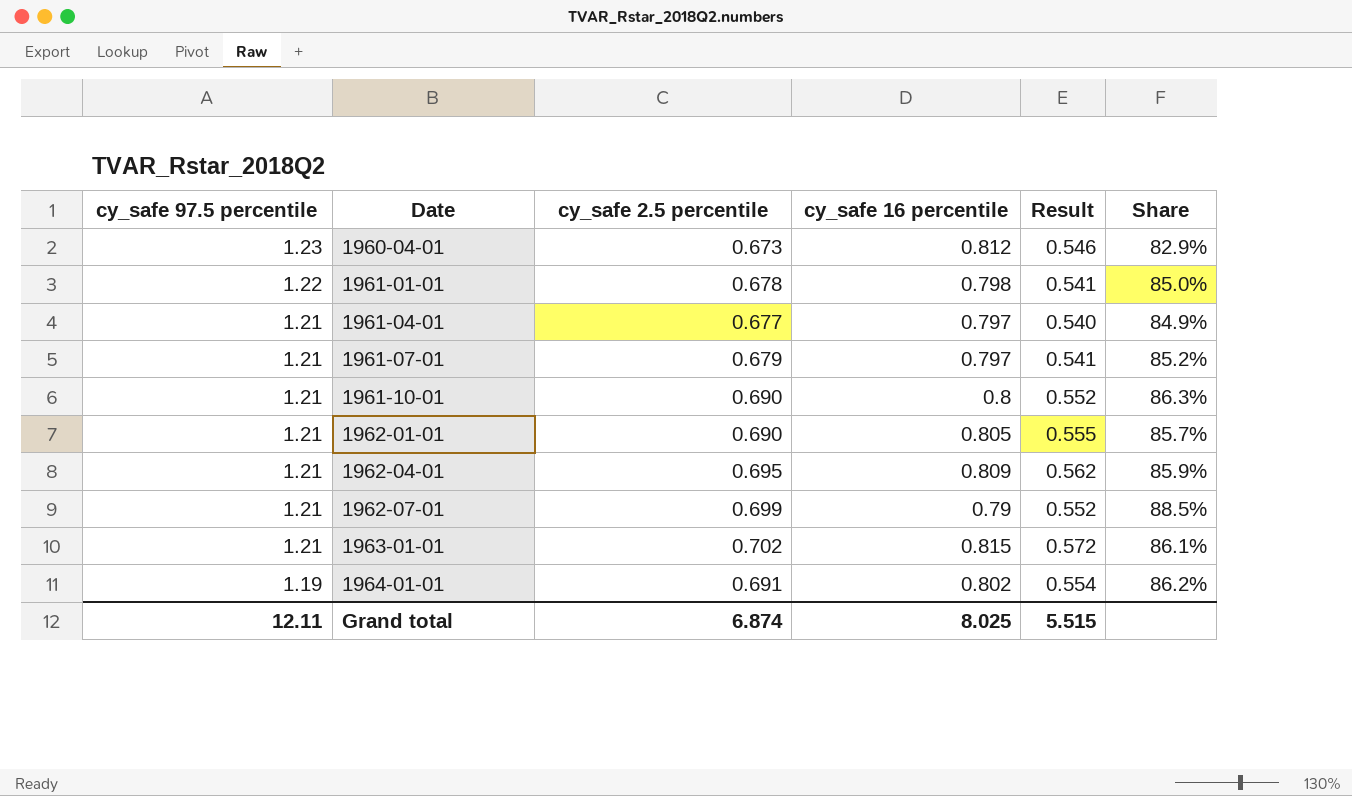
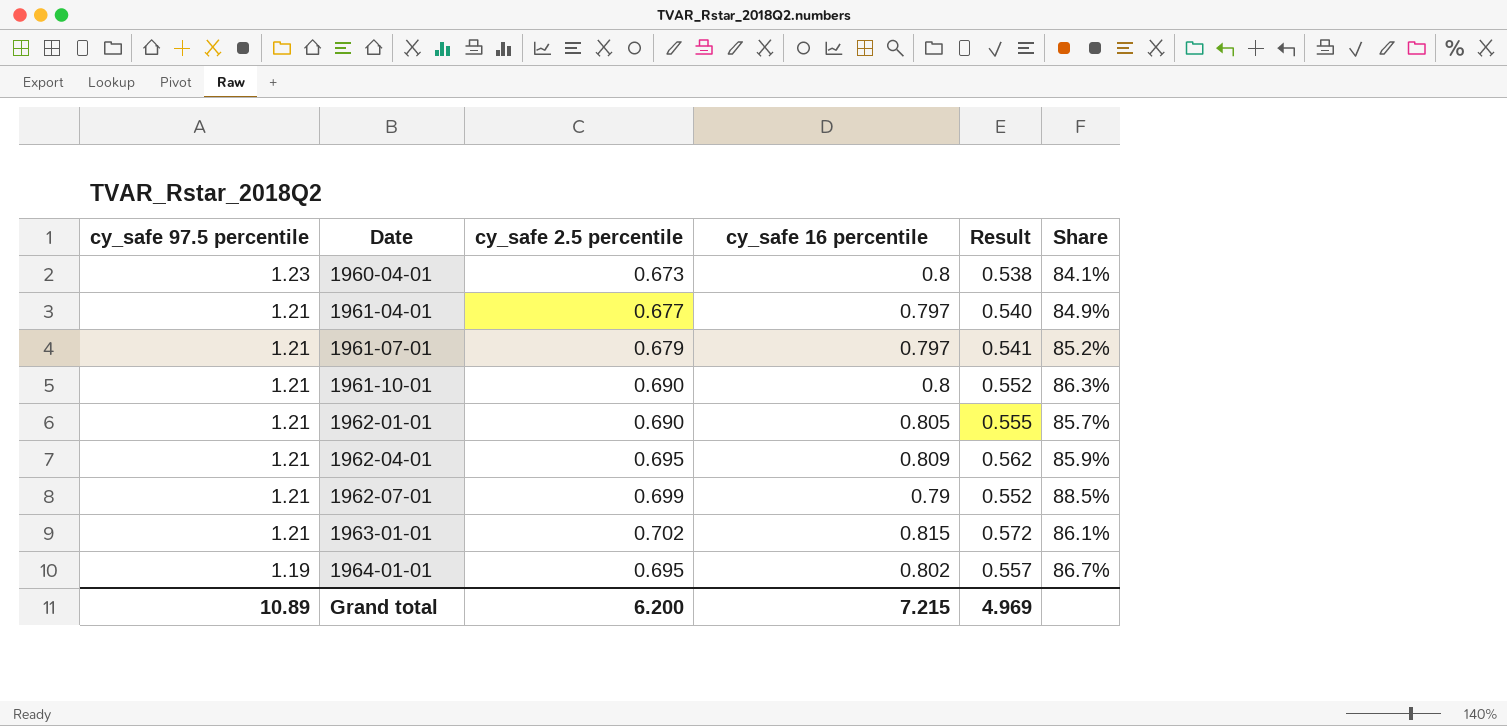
row 1961-01-01: 1.22 | 0.678 | 0.798 | 0.541 | 85.0% -> none
1960-04-01 | cy_safe 16 percentile: 0.812 -> 0.8
1960-04-01 | Result: 0.546 -> 0.538
1960-04-01 | Share: 82.9% -> 84.1%
1964-01-01 | cy_safe 2.5 percentile: 0.691 -> 0.695
1964-01-01 | Result: 0.554 -> 0.557
1964-01-01 | Share: 86.2% -> 86.7%
Grand total | cy_safe 97.5 percentile: 12.11 -> 10.89
Grand total | cy_safe 2.5 percentile: 6.874 -> 6.200
Grand total | cy_safe 16 percentile: 8.025 -> 7.215
Grand total | Result: 5.515 -> 4.969

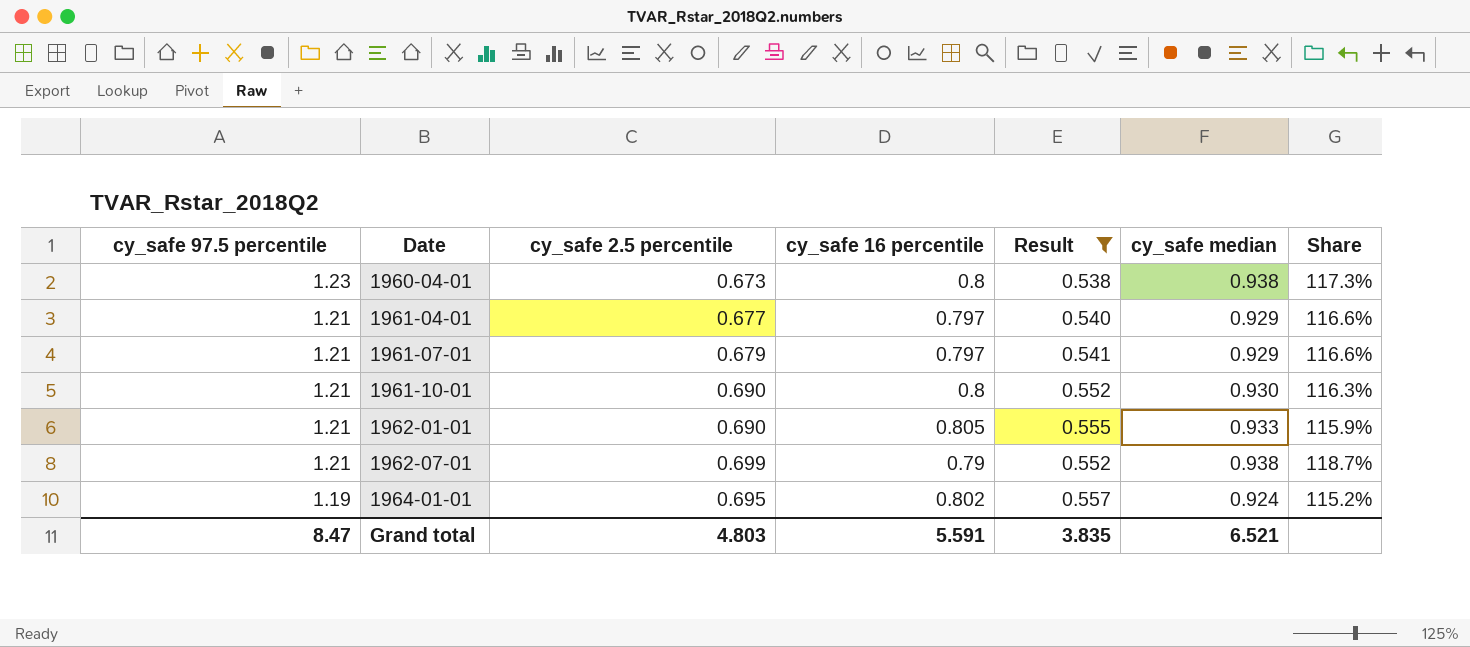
filter: none -> Result <= 0.557
column cy_safe median | position: none -> 6
column Share | formula: [cy_safe 2.5 percentile] / [cy_safe 16 percentile] -> [cy_safe median] / [cy_safe 16 percentile]
Grand total | cy_safe 97.5 percentile: 10.89 -> 8.47
Grand total | cy_safe 2.5 percentile: 6.200 -> 4.803
Grand total | cy_safe 16 percentile: 7.215 -> 5.591
Grand total | Result: 4.969 -> 3.835

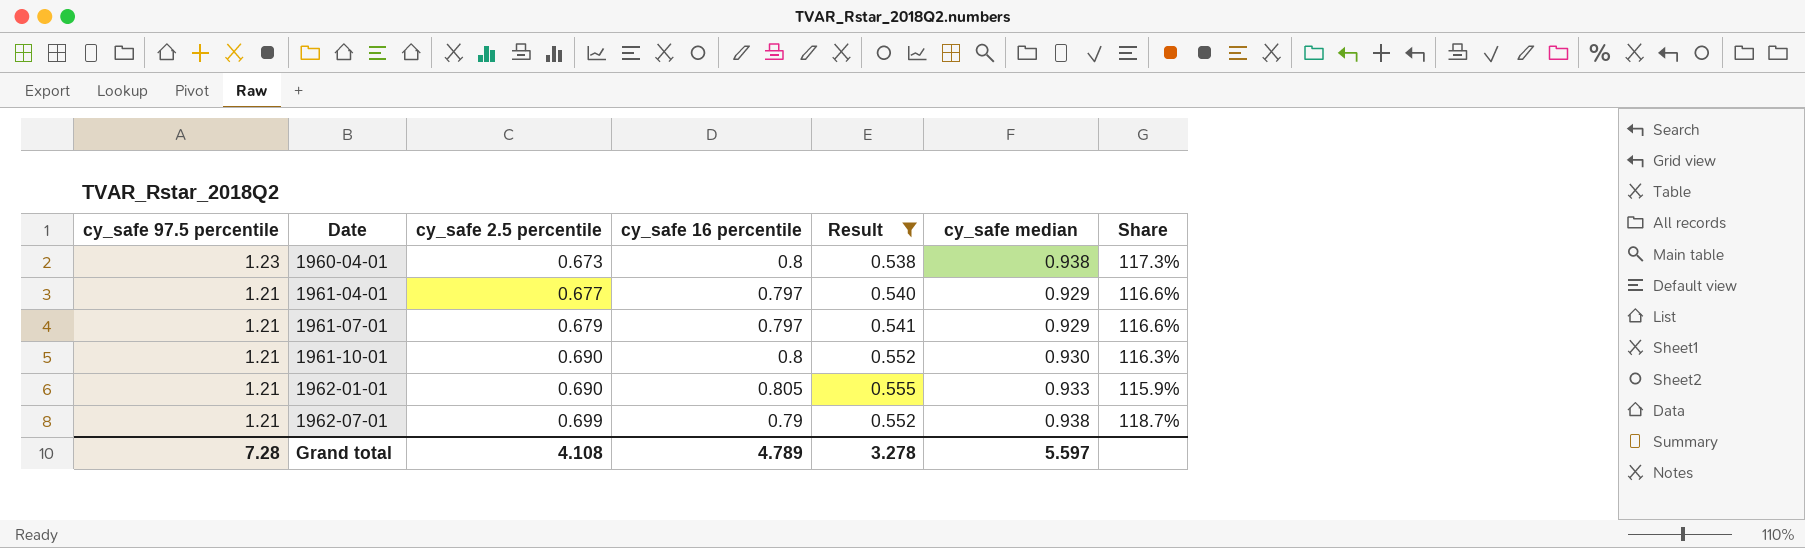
row 1964-01-01: 1.19 | 0.695 | 0.802 | 0.557 | 0.924 | 115.2% -> none
Grand total | cy_safe 97.5 percentile: 8.47 -> 7.28
Grand total | cy_safe 2.5 percentile: 4.803 -> 4.108
Grand total | cy_safe 16 percentile: 5.591 -> 4.789
Grand total | Result: 3.835 -> 3.278
Grand total | cy_safe median: 6.521 -> 5.597

